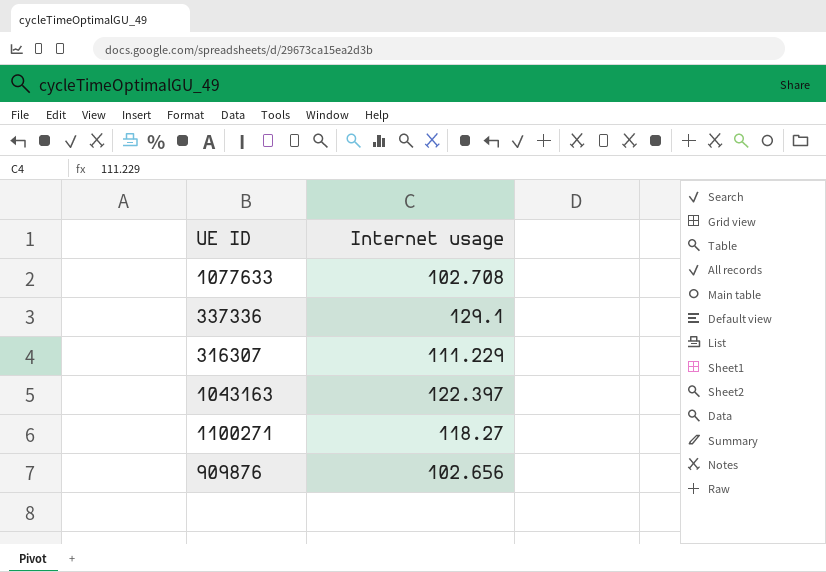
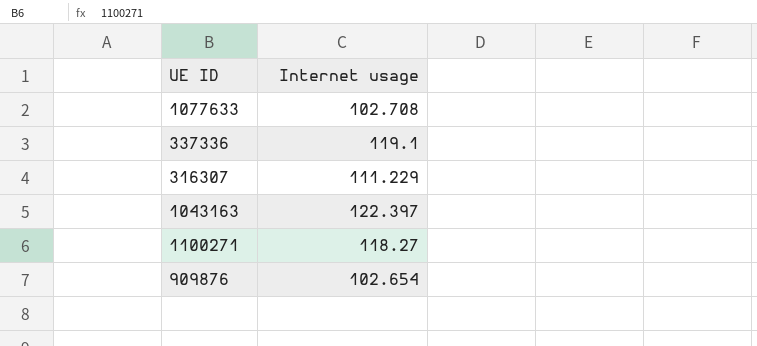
337336 | Internet usage: 129.1 -> 119.1
909876 | Internet usage: 102.656 -> 102.654

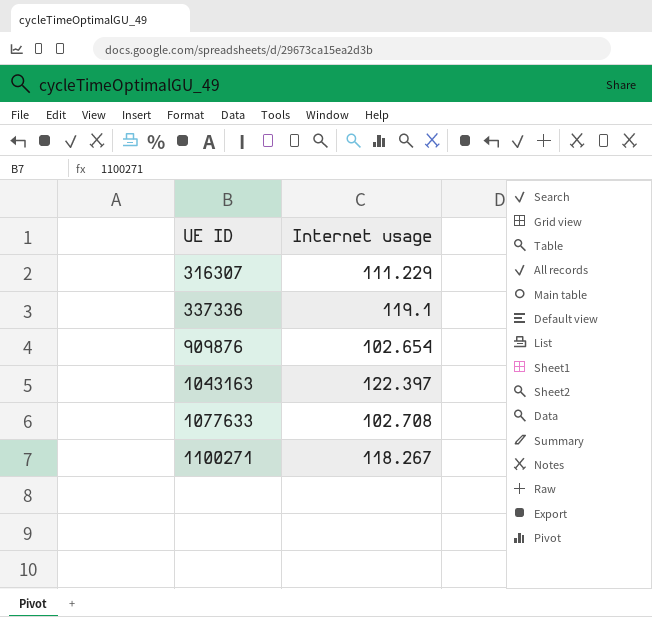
row order: none -> UE ID ascending
1100271 | Internet usage: 118.27 -> 118.267

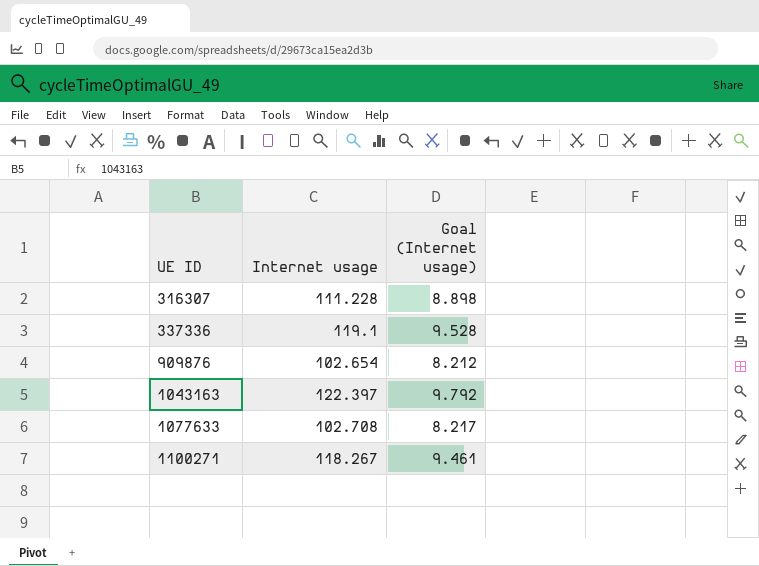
column Goal (Internet usage) | formula: none -> [Internet usage] * 0.08
316307 | Internet usage: 111.229 -> 111.228

